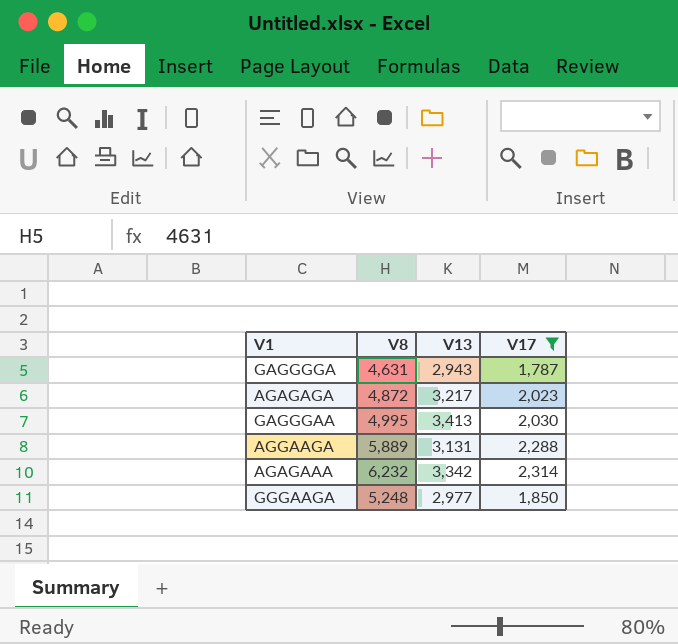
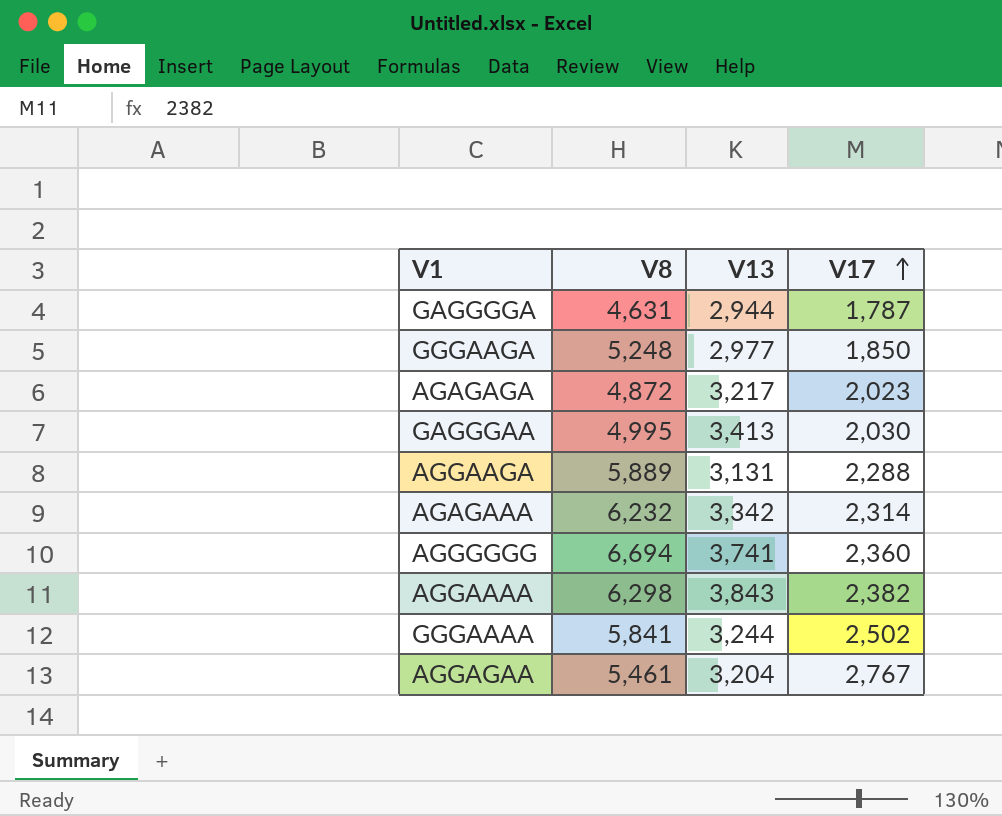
filter: V17 <= 2,314 -> none
row order: none -> V17 ascending
GAGGGGA | V13: 2,943 -> 2,944

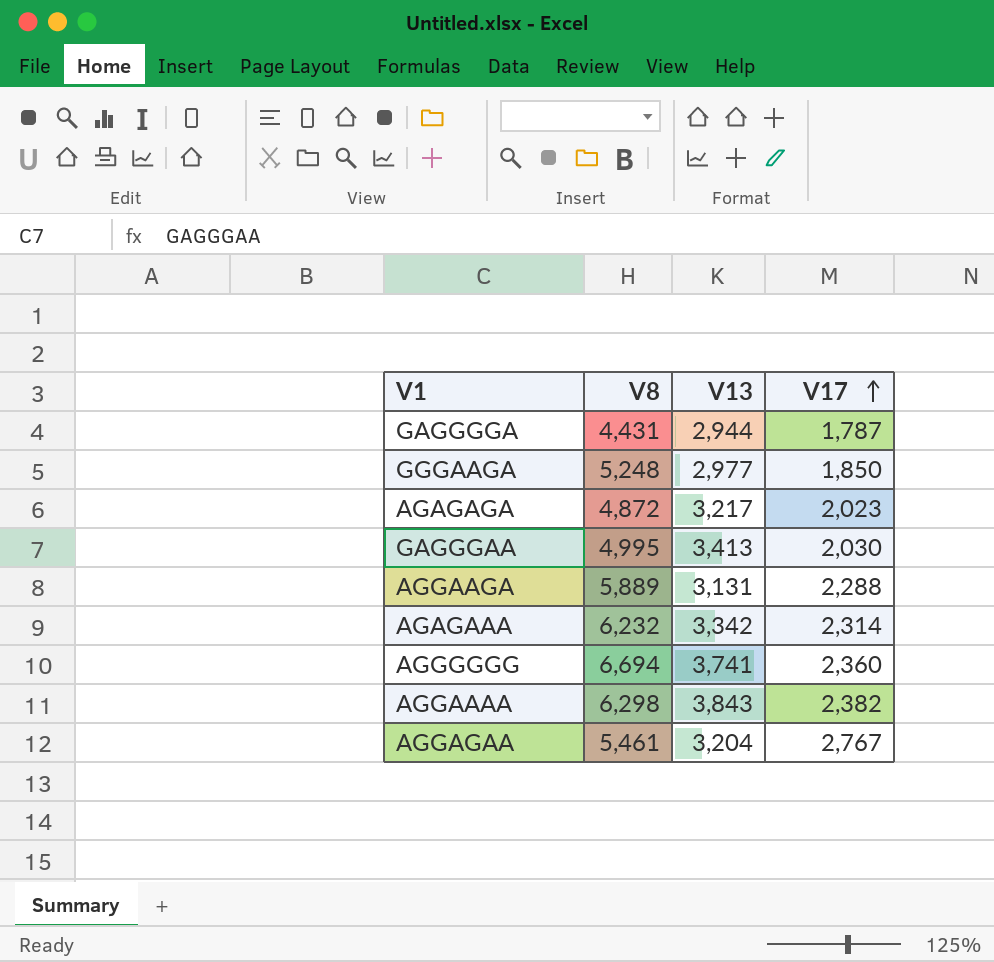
row GGGAAAA: 5,841 | 3,244 | 2,502 -> none
GAGGGGA | V8: 4,631 -> 4,431

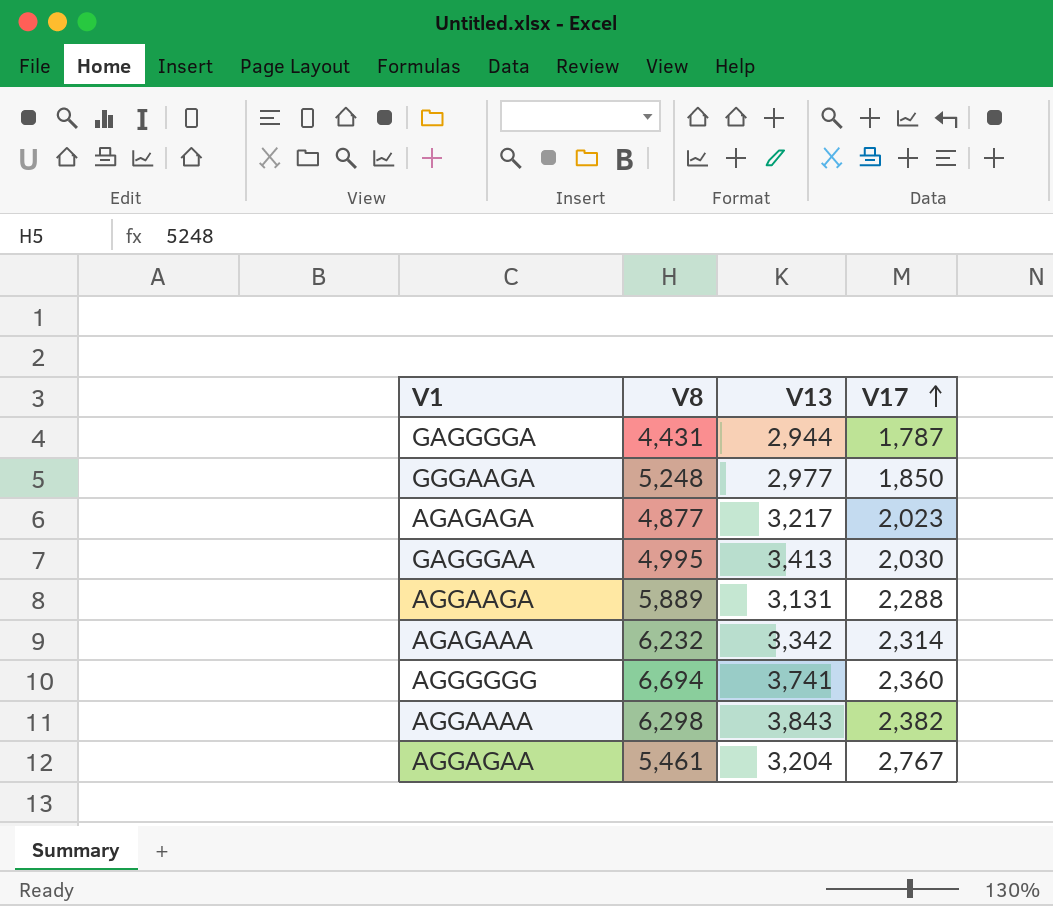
AGAGAGA | V8: 4,872 -> 4,877

